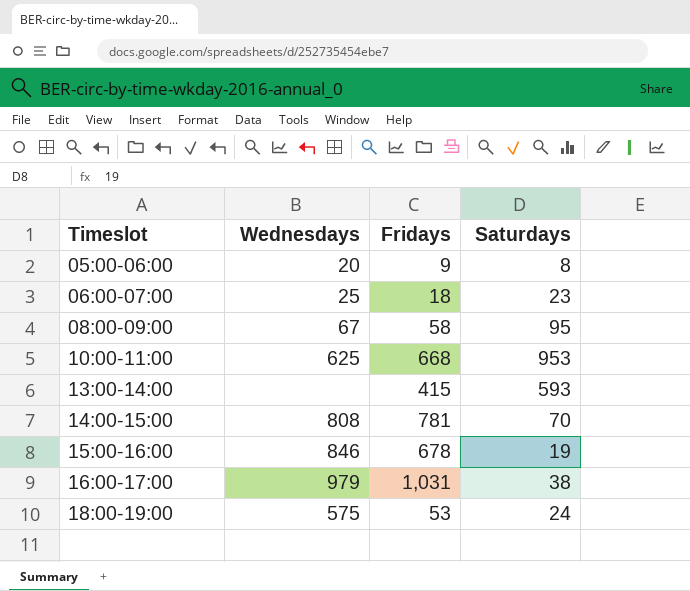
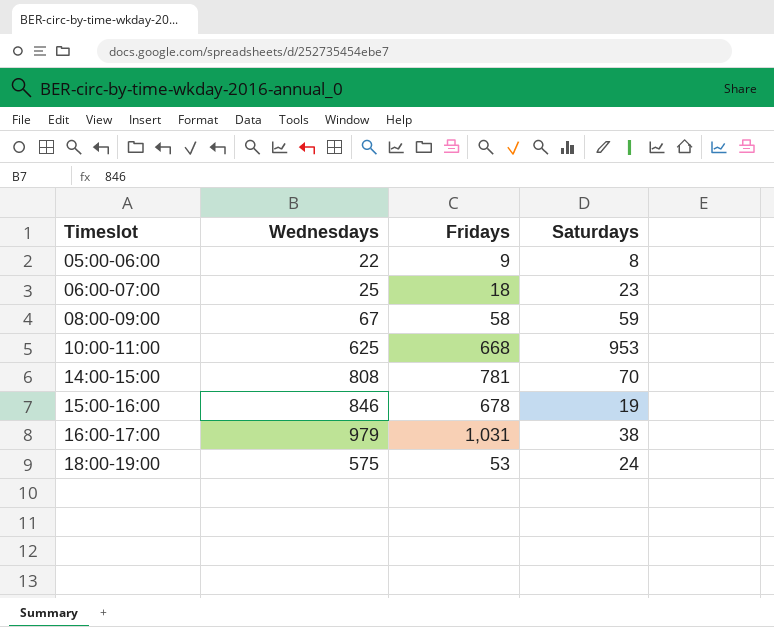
row 13:00-14:00: none | 415 | 593 -> none
05:00-06:00 | Wednesdays: 20 -> 22
08:00-09:00 | Saturdays: 95 -> 59

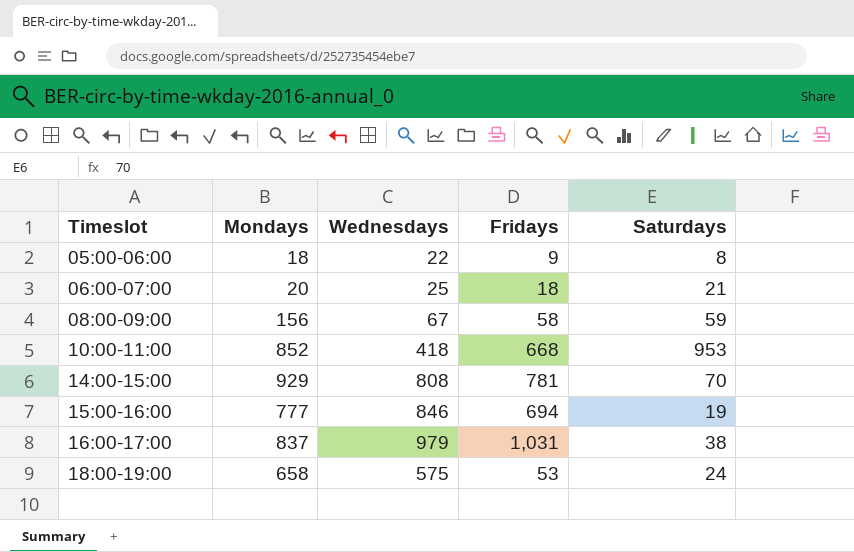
column Mondays | position: none -> 2
06:00-07:00 | Saturdays: 23 -> 21
10:00-11:00 | Wednesdays: 625 -> 418
15:00-16:00 | Fridays: 678 -> 694

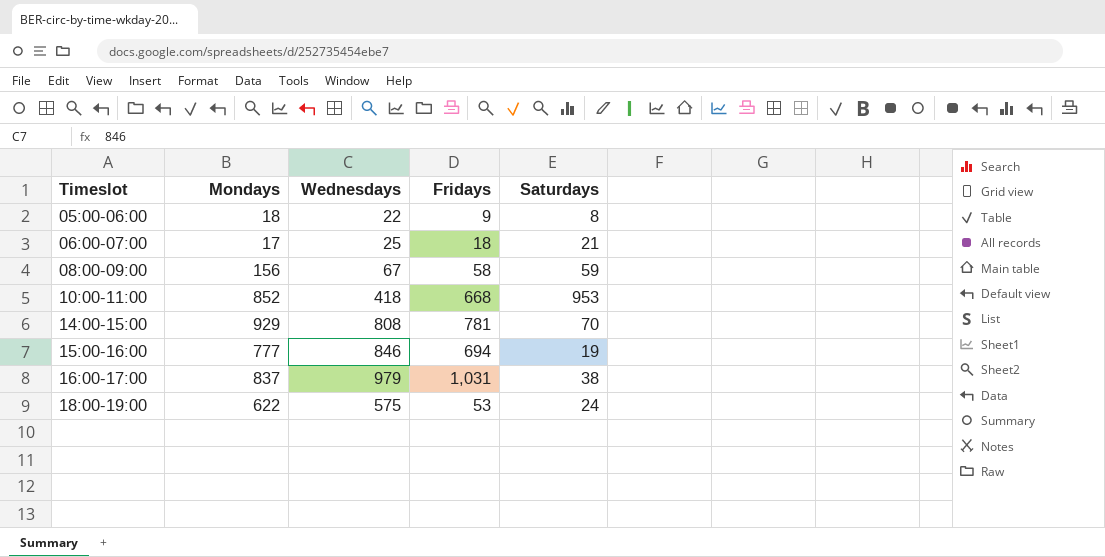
06:00-07:00 | Mondays: 20 -> 17
18:00-19:00 | Mondays: 658 -> 622

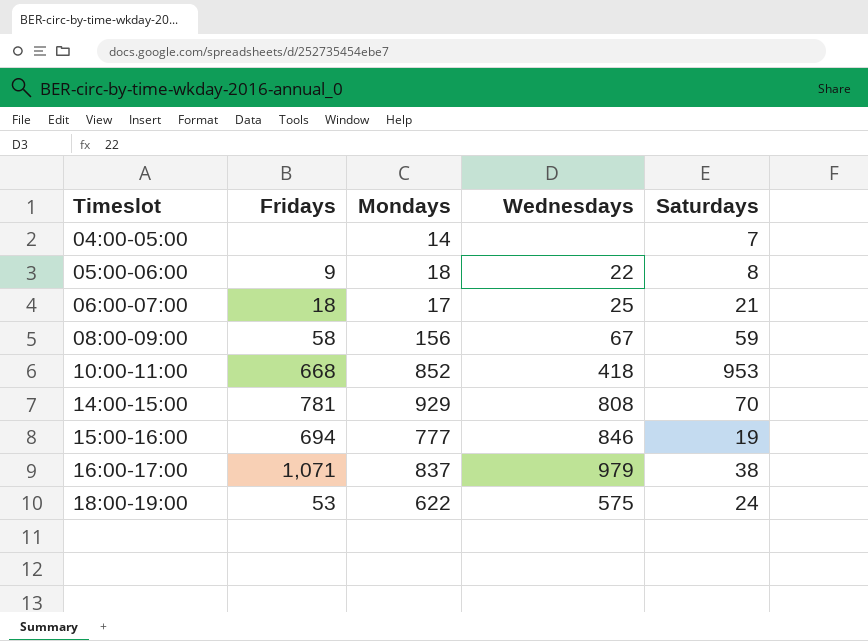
column Fridays | position: 4 -> 2
row 04:00-05:00: none -> none | 14 | none | 7
16:00-17:00 | Fridays: 1,031 -> 1,071

